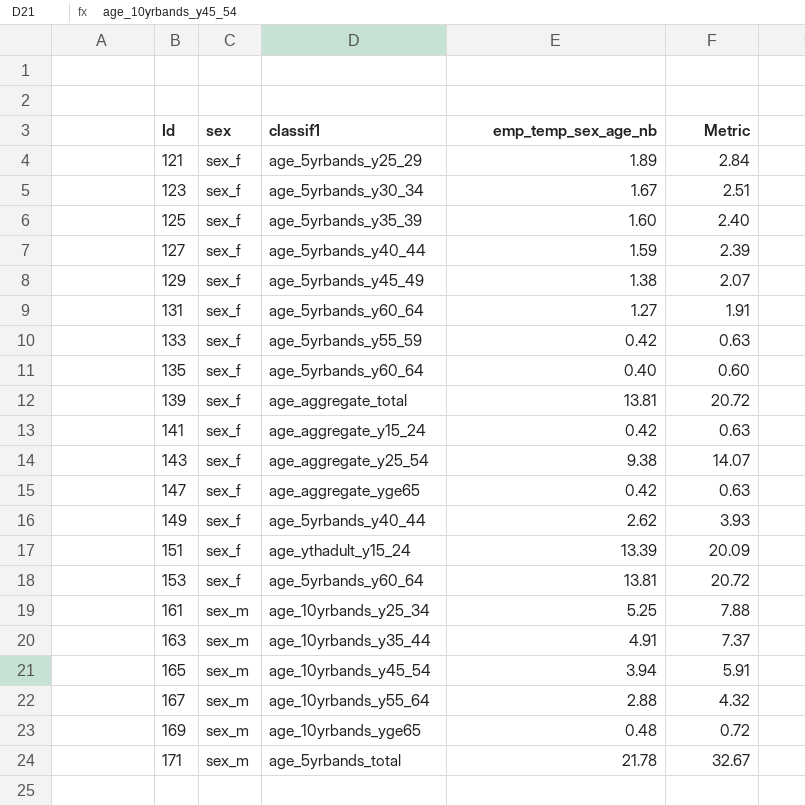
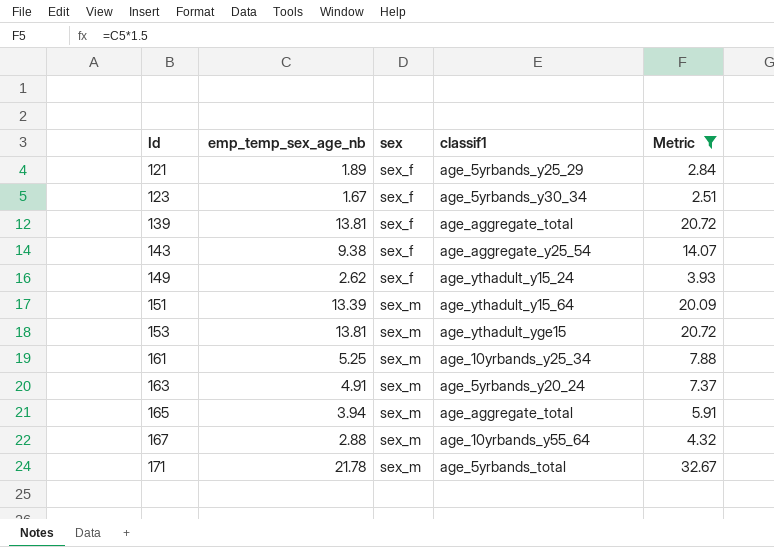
filter: none -> Metric >= 2.51
column emp_temp_sex_age_nb | position: 4 -> 2
149 | classif1: age_5yrbands_y40_44 -> age_ythadult_y15_24
151 | sex: sex_f -> sex_m
151 | classif1: age_ythadult_y15_24 -> age_ythadult_y15_64
153 | sex: sex_f -> sex_m
153 | classif1: age_5yrbands_y60_64 -> age_ythadult_yge15
163 | classif1: age_10yrbands_y35_44 -> age_5yrbands_y20_24
165 | classif1: age_10yrbands_y45_54 -> age_aggregate_total

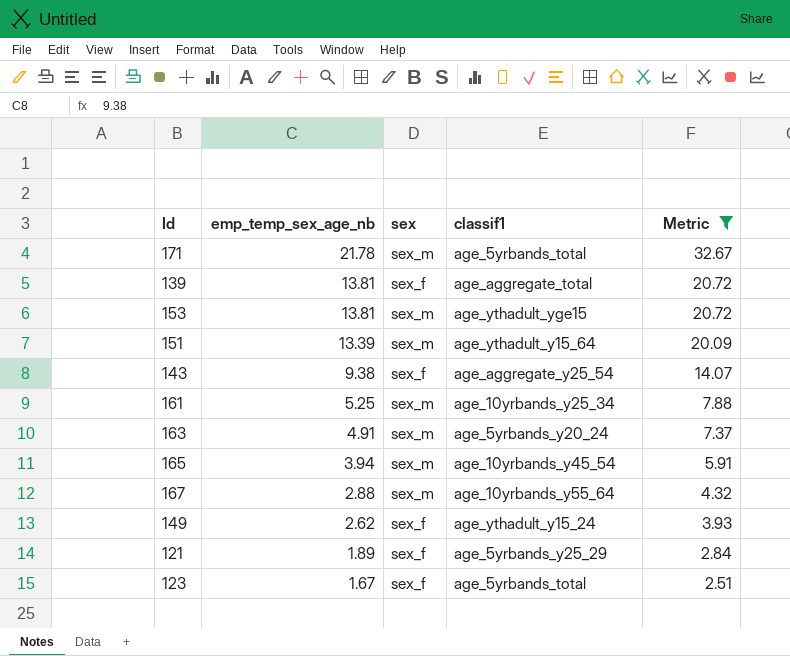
row order: Id ascending -> emp_temp_sex_age_nb descending
165 | classif1: age_aggregate_total -> age_10yrbands_y45_54
123 | classif1: age_5yrbands_y30_34 -> age_5yrbands_total

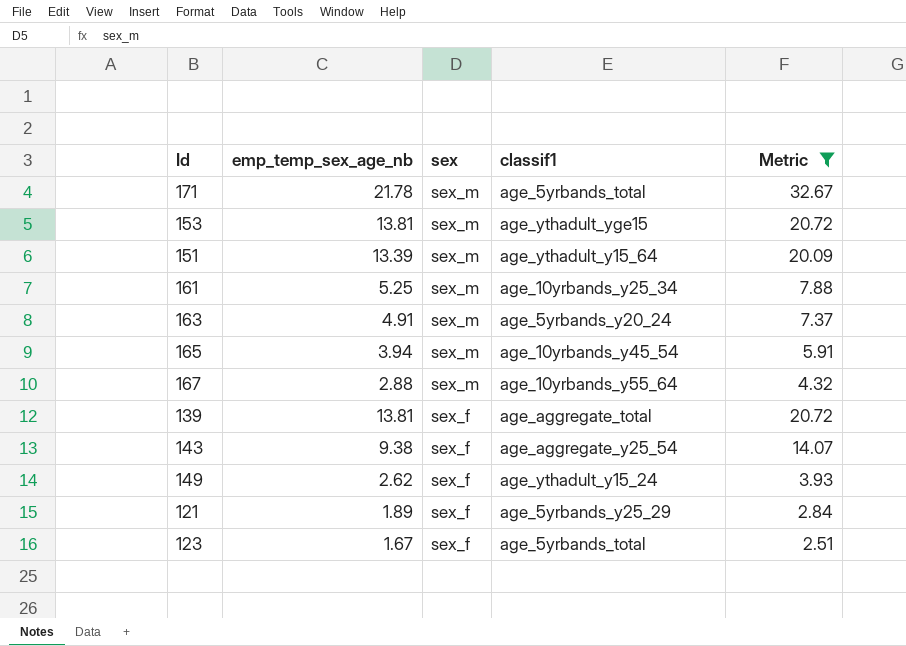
row order: emp_temp_sex_age_nb descending -> sex descending

